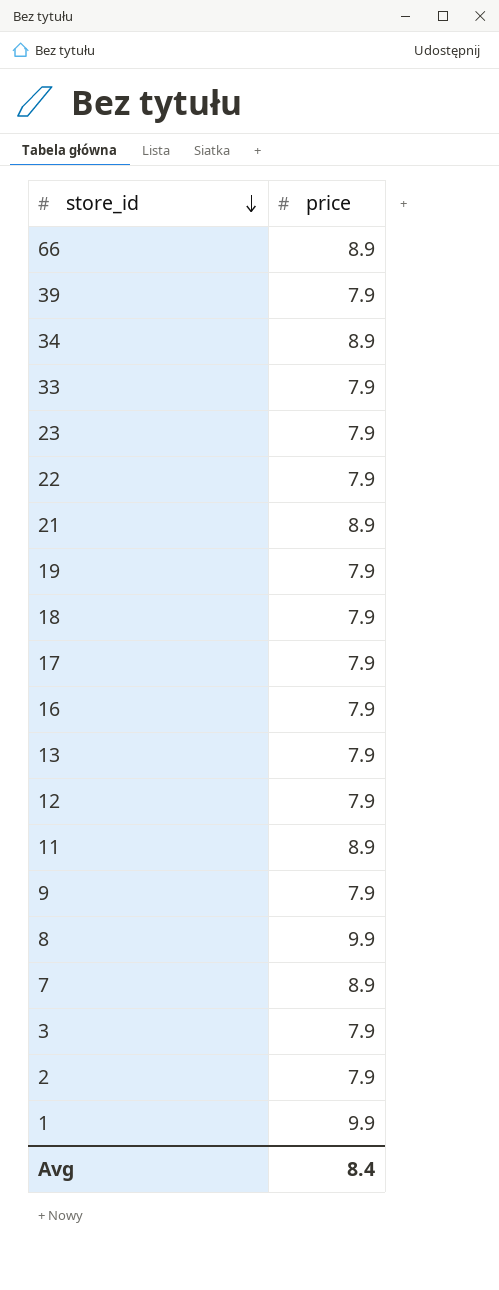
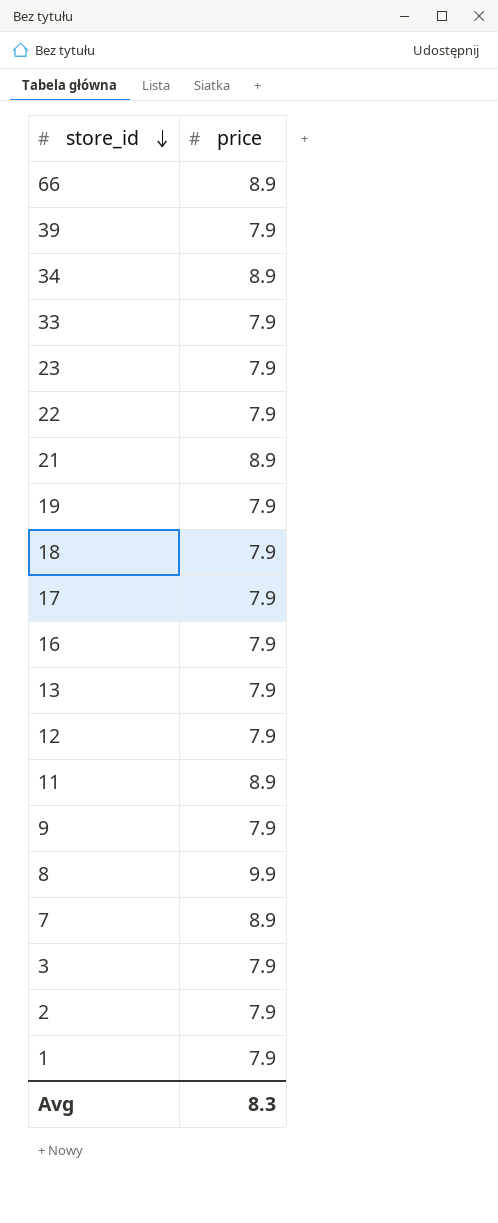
1 | price: 9.9 -> 7.9
Avg | price: 8.4 -> 8.3

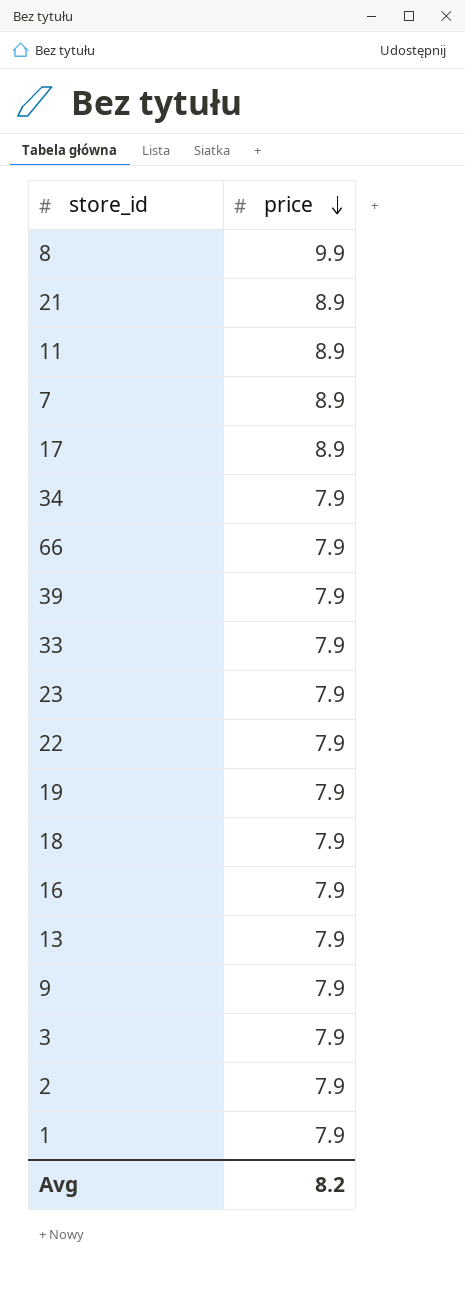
row order: store_id descending -> price descending
row 12: 7.9 -> none
17 | price: 7.9 -> 8.9
34 | price: 8.9 -> 7.9
66 | price: 8.9 -> 7.9
Avg | price: 8.3 -> 8.2

